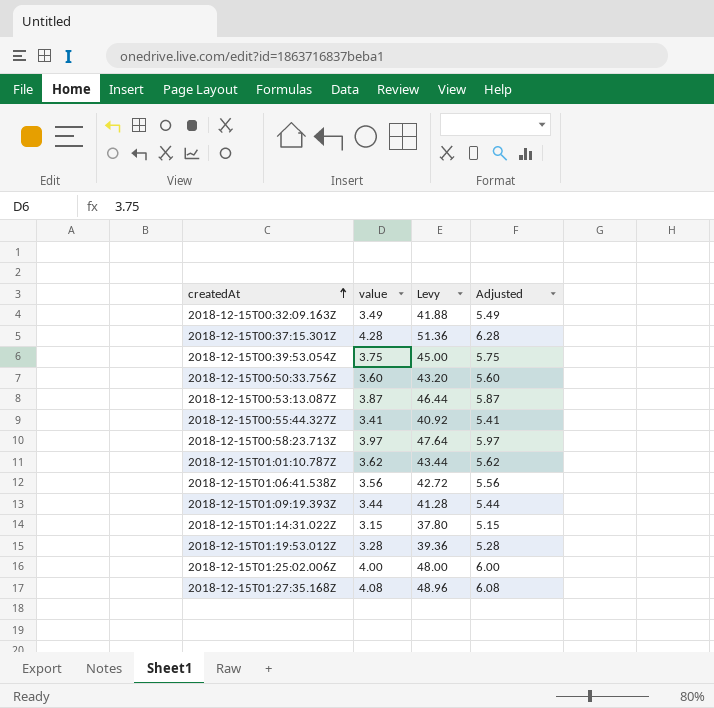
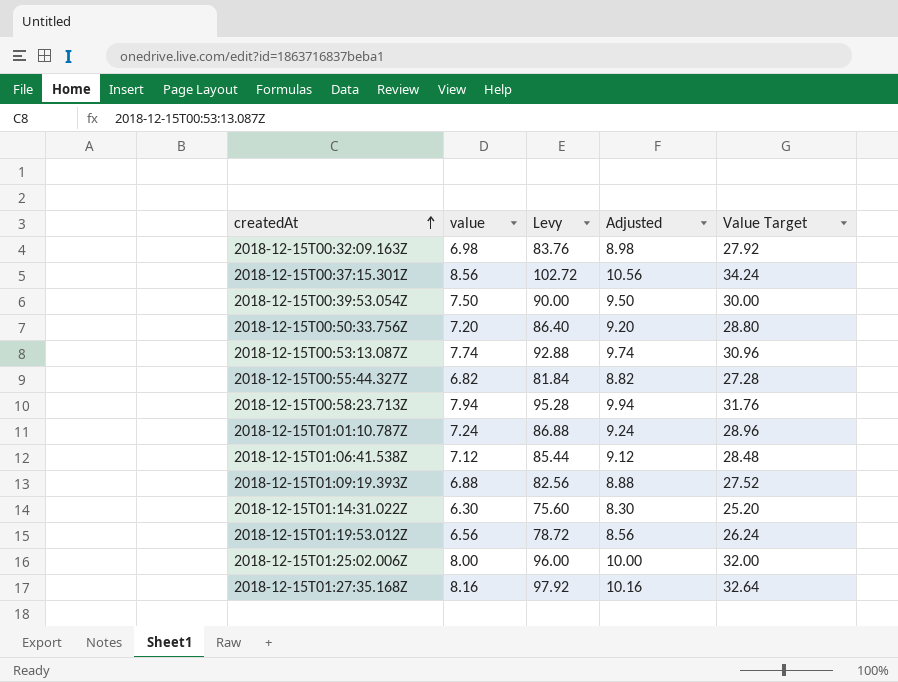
column Value Target | formula: none -> [value] * 4
2018-12-15T00:32:09.163Z | value: 3.49 -> 6.98
2018-12-15T00:32:09.163Z | Levy: 41.88 -> 83.76
2018-12-15T00:32:09.163Z | Adjusted: 5.49 -> 8.98
2018-12-15T00:37:15.301Z | value: 4.28 -> 8.56
2018-12-15T00:37:15.301Z | Levy: 51.36 -> 102.72
2018-12-15T00:37:15.301Z | Adjusted: 6.28 -> 10.56
2018-12-15T00:39:53.054Z | value: 3.75 -> 7.50
2018-12-15T00:39:53.054Z | Levy: 45.00 -> 90.00
2018-12-15T00:39:53.054Z | Adjusted: 5.75 -> 9.50
2018-12-15T00:50:33.756Z | value: 3.60 -> 7.20
2018-12-15T00:50:33.756Z | Levy: 43.20 -> 86.40
2018-12-15T00:50:33.756Z | Adjusted: 5.60 -> 9.20
2018-12-15T00:53:13.087Z | value: 3.87 -> 7.74
2018-12-15T00:53:13.087Z | Levy: 46.44 -> 92.88
2018-12-15T00:53:13.087Z | Adjusted: 5.87 -> 9.74
2018-12-15T00:55:44.327Z | value: 3.41 -> 6.82
2018-12-15T00:55:44.327Z | Levy: 40.92 -> 81.84
2018-12-15T00:55:44.327Z | Adjusted: 5.41 -> 8.82
2018-12-15T00:58:23.713Z | value: 3.97 -> 7.94
2018-12-15T00:58:23.713Z | Levy: 47.64 -> 95.28
2018-12-15T00:58:23.713Z | Adjusted: 5.97 -> 9.94
2018-12-15T01:01:10.787Z | value: 3.62 -> 7.24
2018-12-15T01:01:10.787Z | Levy: 43.44 -> 86.88
2018-12-15T01:01:10.787Z | Adjusted: 5.62 -> 9.24
2018-12-15T01:06:41.538Z | value: 3.56 -> 7.12
2018-12-15T01:06:41.538Z | Levy: 42.72 -> 85.44
2018-12-15T01:06:41.538Z | Adjusted: 5.56 -> 9.12
2018-12-15T01:09:19.393Z | value: 3.44 -> 6.88
2018-12-15T01:09:19.393Z | Levy: 41.28 -> 82.56
2018-12-15T01:09:19.393Z | Adjusted: 5.44 -> 8.88
2018-12-15T01:14:31.022Z | value: 3.15 -> 6.30
2018-12-15T01:14:31.022Z | Levy: 37.80 -> 75.60
2018-12-15T01:14:31.022Z | Adjusted: 5.15 -> 8.30
2018-12-15T01:19:53.012Z | value: 3.28 -> 6.56
2018-12-15T01:19:53.012Z | Levy: 39.36 -> 78.72
2018-12-15T01:19:53.012Z | Adjusted: 5.28 -> 8.56
2018-12-15T01:25:02.006Z | value: 4.00 -> 8.00
2018-12-15T01:25:02.006Z | Levy: 48.00 -> 96.00
2018-12-15T01:25:02.006Z | Adjusted: 6.00 -> 10.00
2018-12-15T01:27:35.168Z | value: 4.08 -> 8.16
2018-12-15T01:27:35.168Z | Levy: 48.96 -> 97.92
2018-12-15T01:27:35.168Z | Adjusted: 6.08 -> 10.16

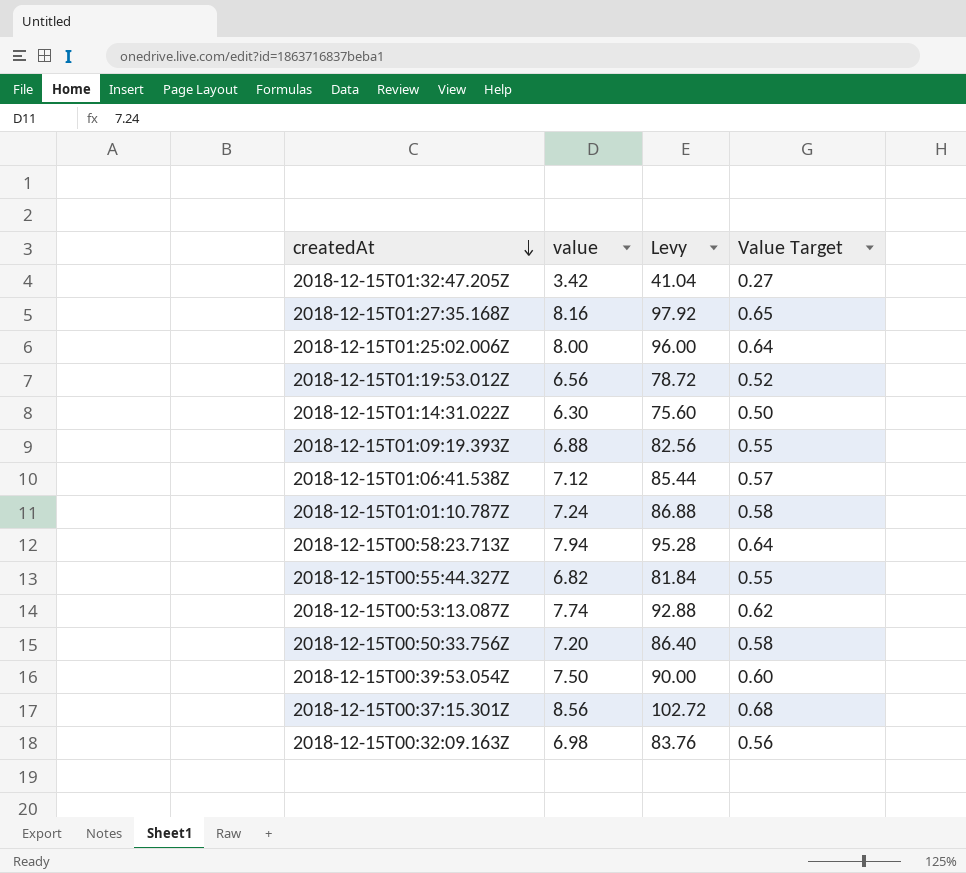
row order: createdAt ascending -> createdAt descending
column Adjusted | formula: [value] + 2 -> none
column Value Target | formula: [value] * 4 -> [value] * 0.08
row 2018-12-15T01:32:47.205Z: none -> 3.42 | 41.04 | 0.27

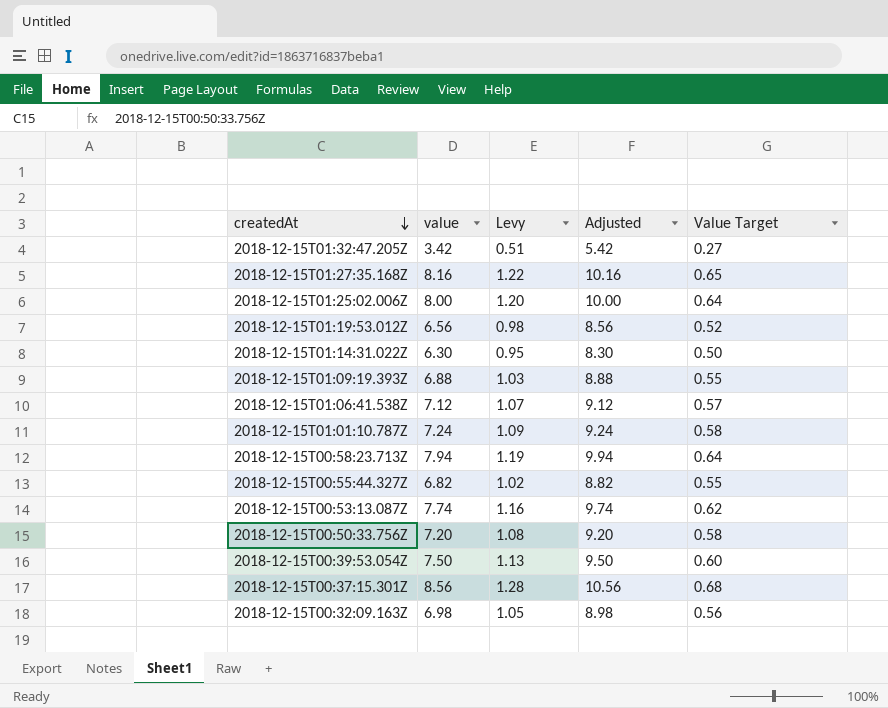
column Levy | formula: [value] * 12 -> [value] * 0.15
column Adjusted | formula: none -> [value] + 2

